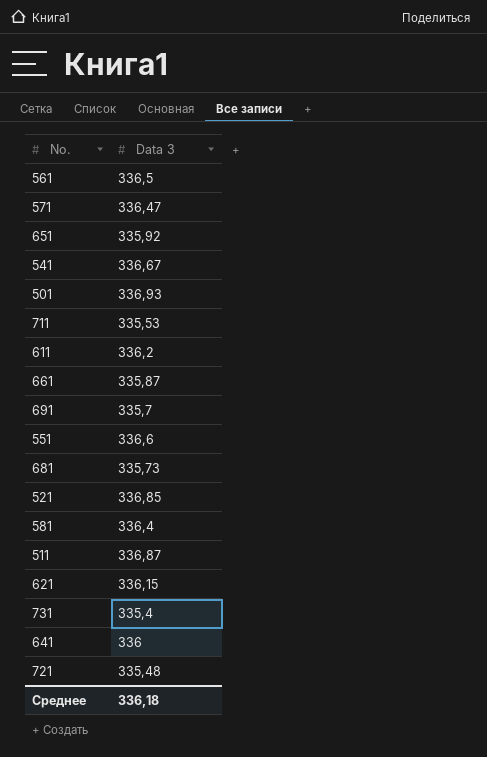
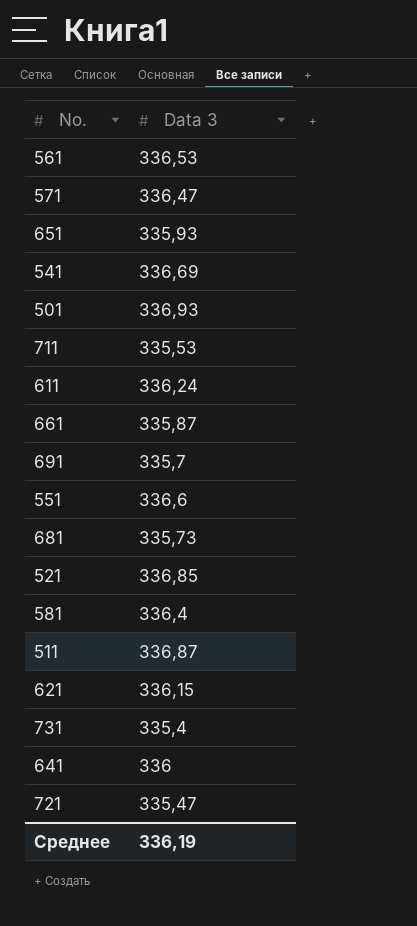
561 | Data 3: 336,5 -> 336,53
651 | Data 3: 335,92 -> 335,93
541 | Data 3: 336,67 -> 336,69
611 | Data 3: 336,2 -> 336,24
721 | Data 3: 335,48 -> 335,47
Среднее | Data 3: 336,18 -> 336,19

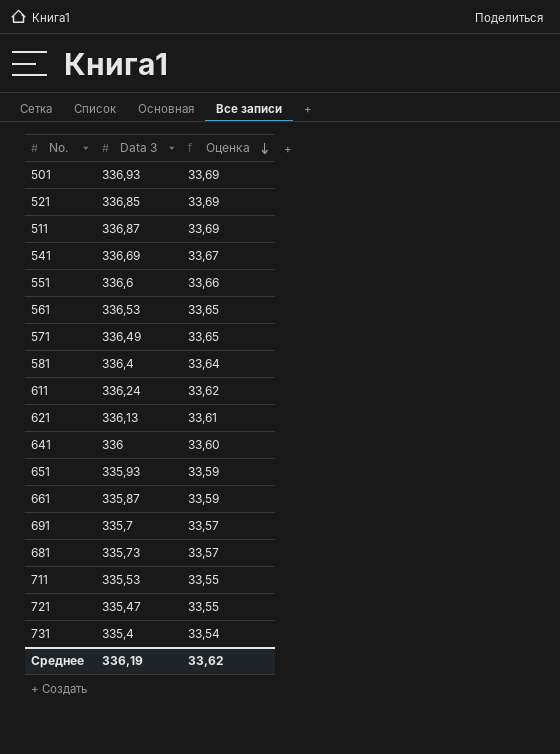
row order: none -> Оценка descending
column Оценка | formula: none -> [Data 3] * 0,1
571 | Data 3: 336,47 -> 336,49
621 | Data 3: 336,15 -> 336,13

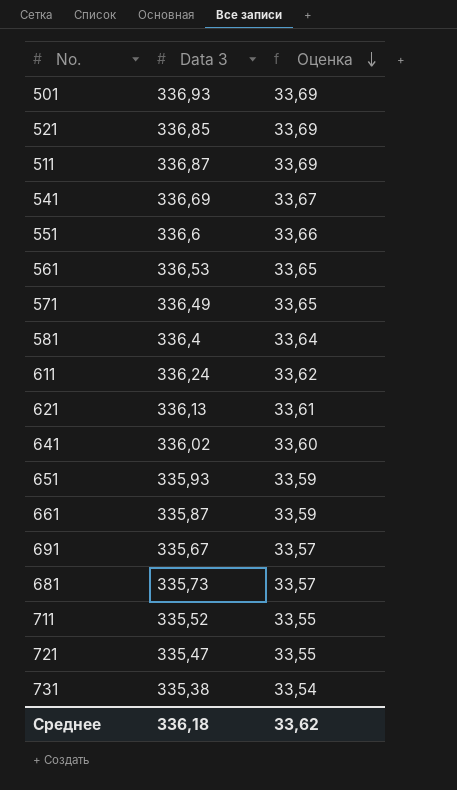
641 | Data 3: 336 -> 336,02
691 | Data 3: 335,7 -> 335,67
711 | Data 3: 335,53 -> 335,52
731 | Data 3: 335,4 -> 335,38
Среднее | Data 3: 336,19 -> 336,18

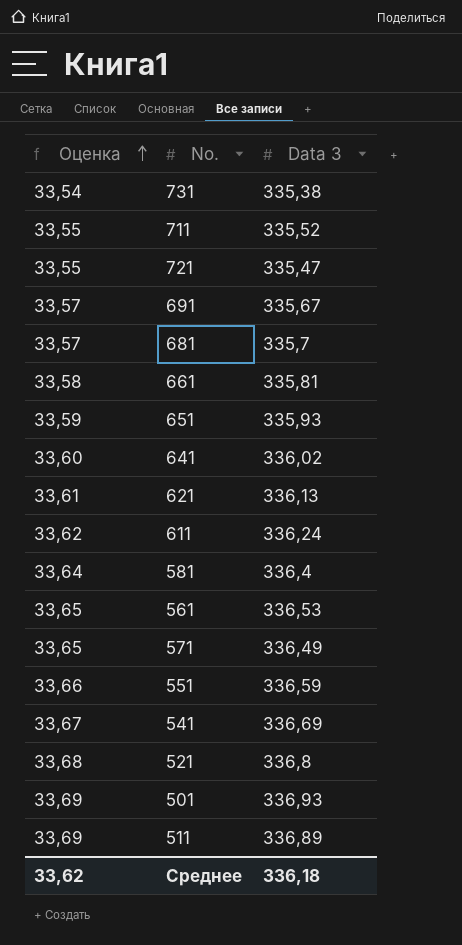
row order: Оценка descending -> Оценка ascending
column Оценка | position: 3 -> 1
681 | Data 3: 335,73 -> 335,7
661 | Оценка: 33,59 -> 33,58
661 | Data 3: 335,87 -> 335,81
551 | Data 3: 336,6 -> 336,59
521 | Оценка: 33,69 -> 33,68
521 | Data 3: 336,85 -> 336,8
511 | Data 3: 336,87 -> 336,89

